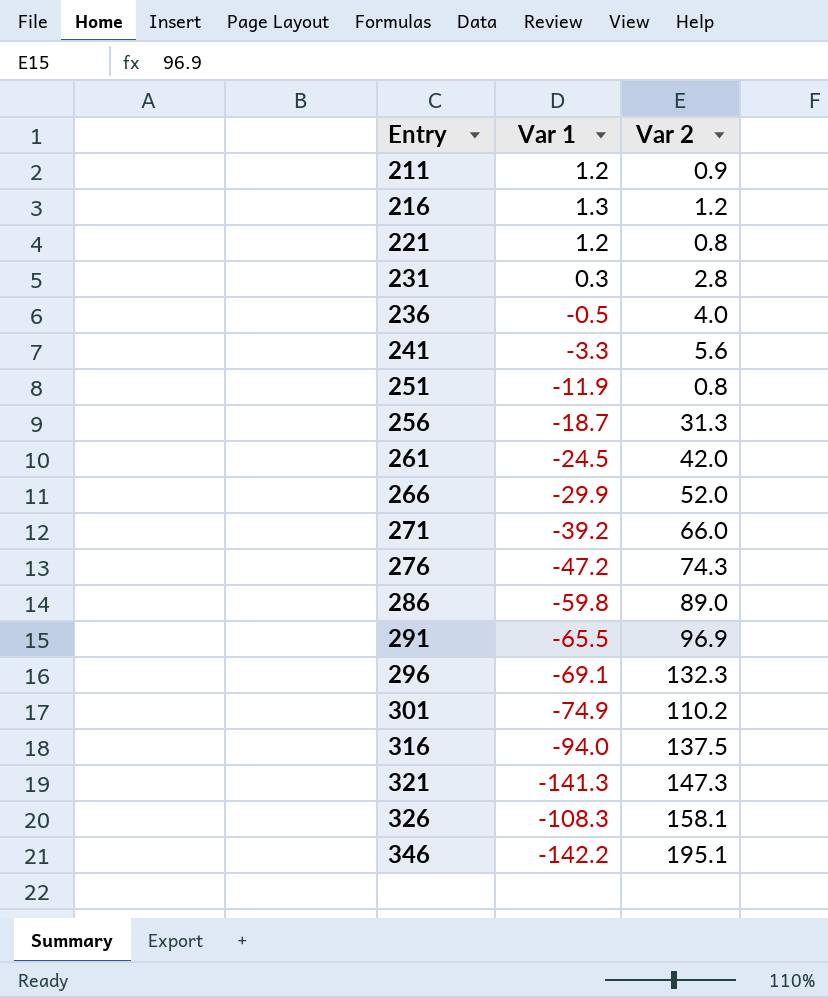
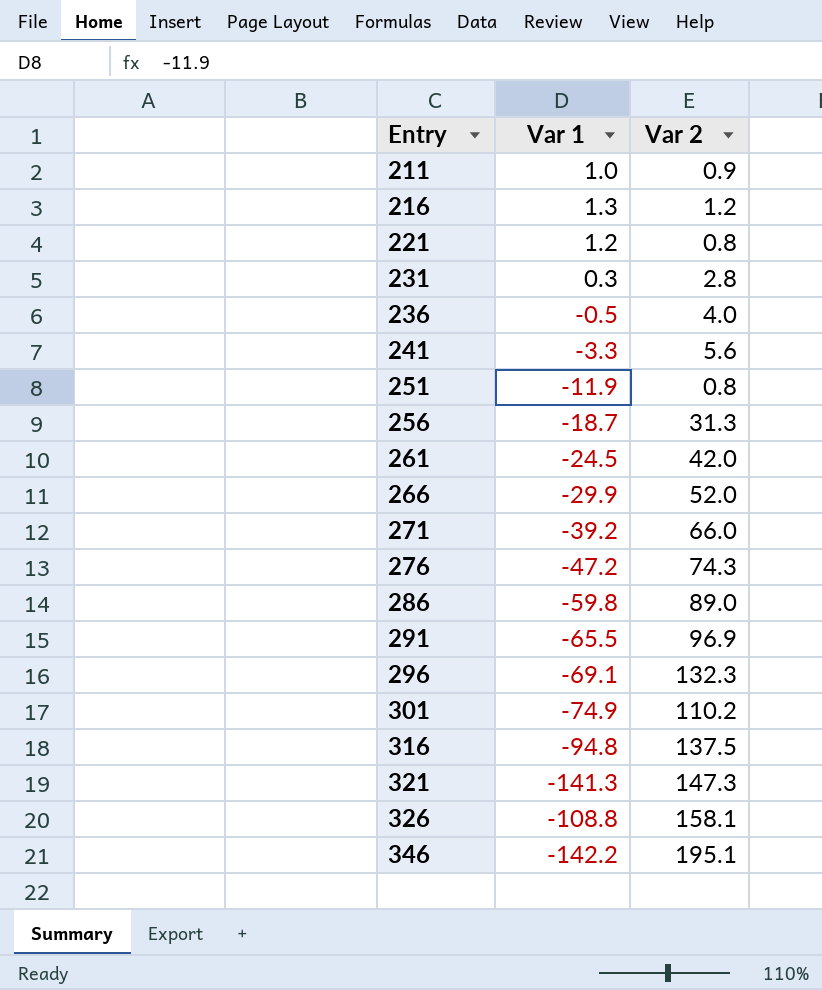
211 | Var 1: 1.2 -> 1.0
316 | Var 1: -94.0 -> -94.8
326 | Var 1: -108.3 -> -108.8

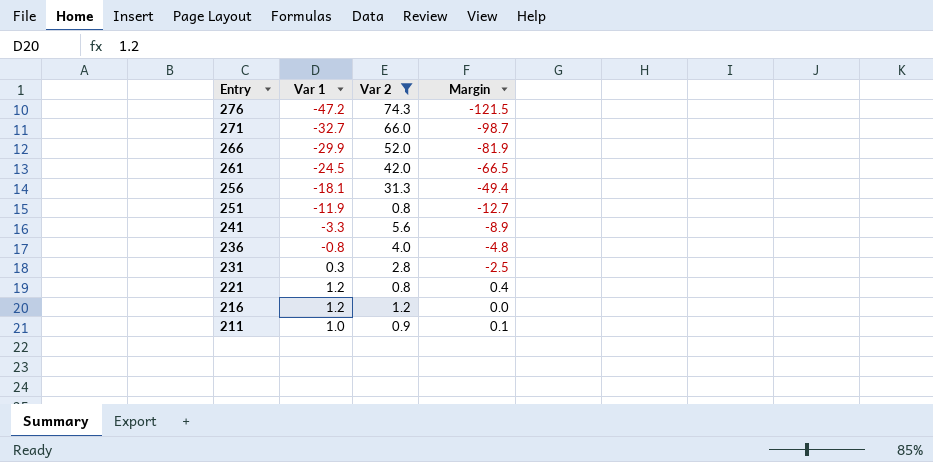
filter: none -> Var 2 <= 74.3
row order: Entry ascending -> Entry descending
column Margin | formula: none -> [Var 1] - [Var 2]
271 | Var 1: -39.2 -> -32.7
256 | Var 1: -18.7 -> -18.1
236 | Var 1: -0.5 -> -0.8
216 | Var 1: 1.3 -> 1.2

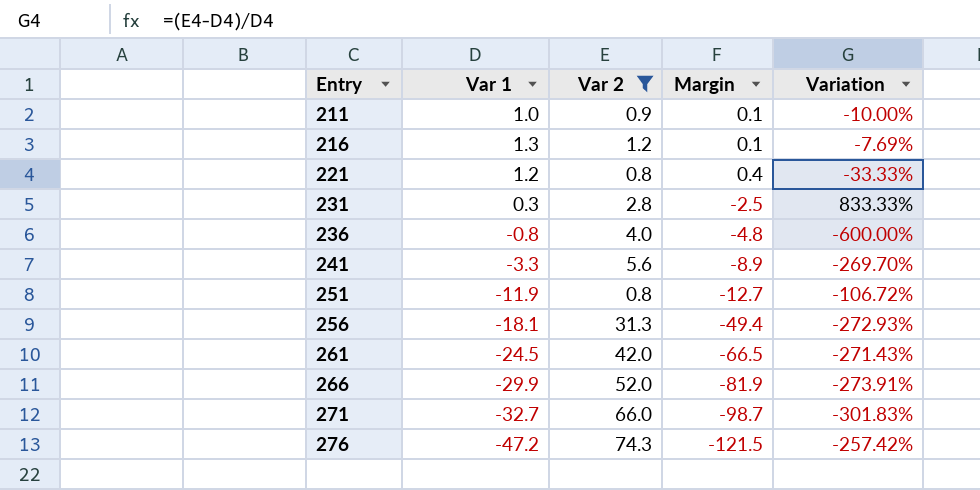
row order: Entry descending -> Entry ascending
column Variation | formula: none -> ([Var 2] - [Var 1]) / [Var 1]
216 | Var 1: 1.2 -> 1.3
216 | Margin: 0.0 -> 0.1

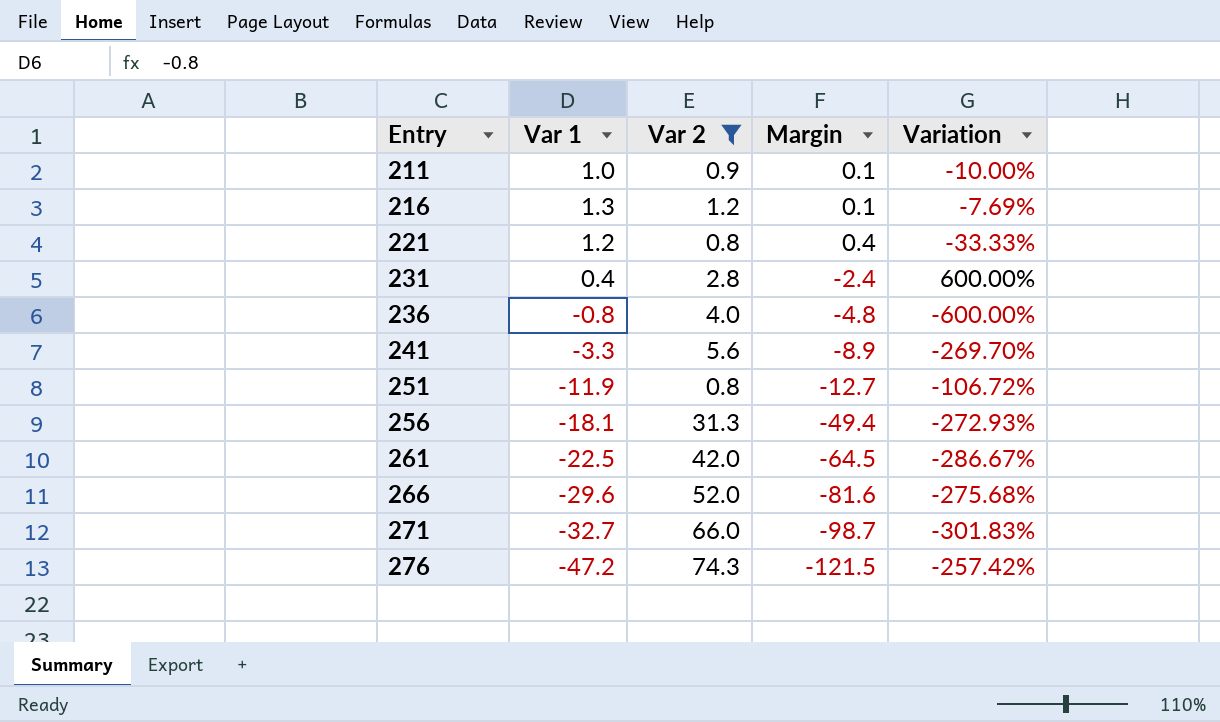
231 | Var 1: 0.3 -> 0.4
231 | Margin: -2.5 -> -2.4
231 | Variation: 833.33% -> 600.00%
261 | Var 1: -24.5 -> -22.5
261 | Margin: -66.5 -> -64.5
261 | Variation: -271.43% -> -286.67%
266 | Var 1: -29.9 -> -29.6
266 | Margin: -81.9 -> -81.6
266 | Variation: -273.91% -> -275.68%

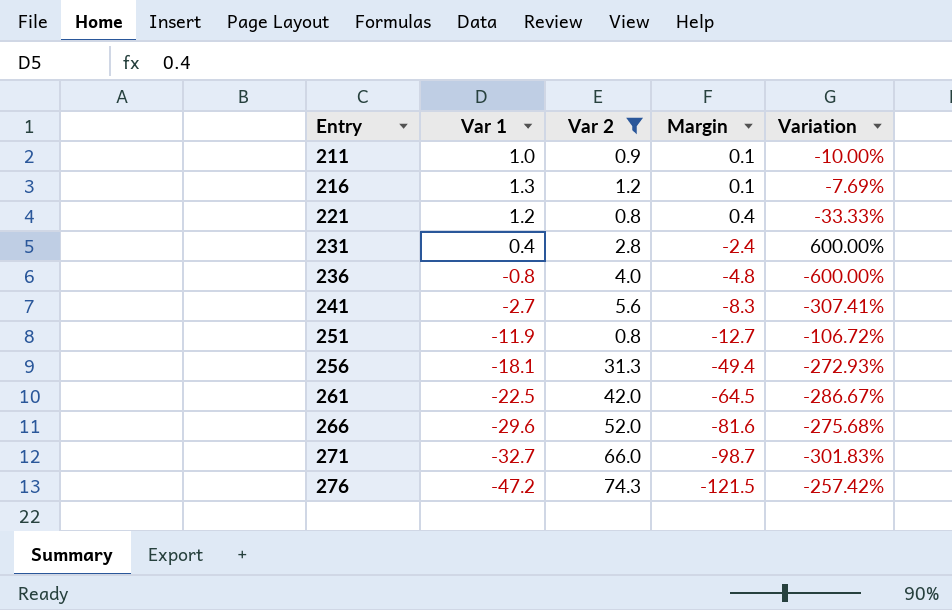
241 | Var 1: -3.3 -> -2.7
241 | Margin: -8.9 -> -8.3
241 | Variation: -269.70% -> -307.41%

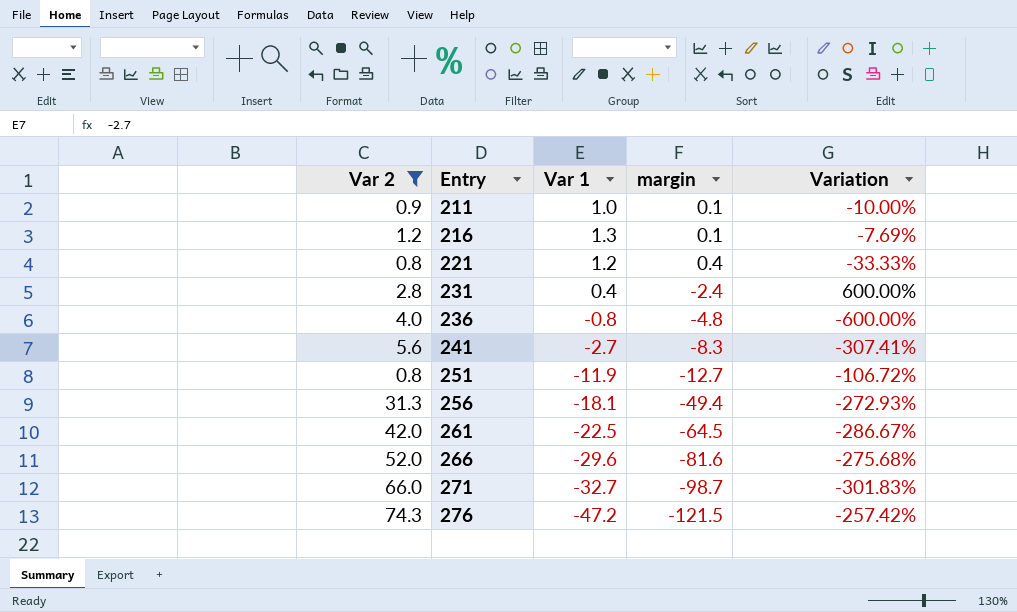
column Var 2 | position: 3 -> 1
column name: Margin -> margin

